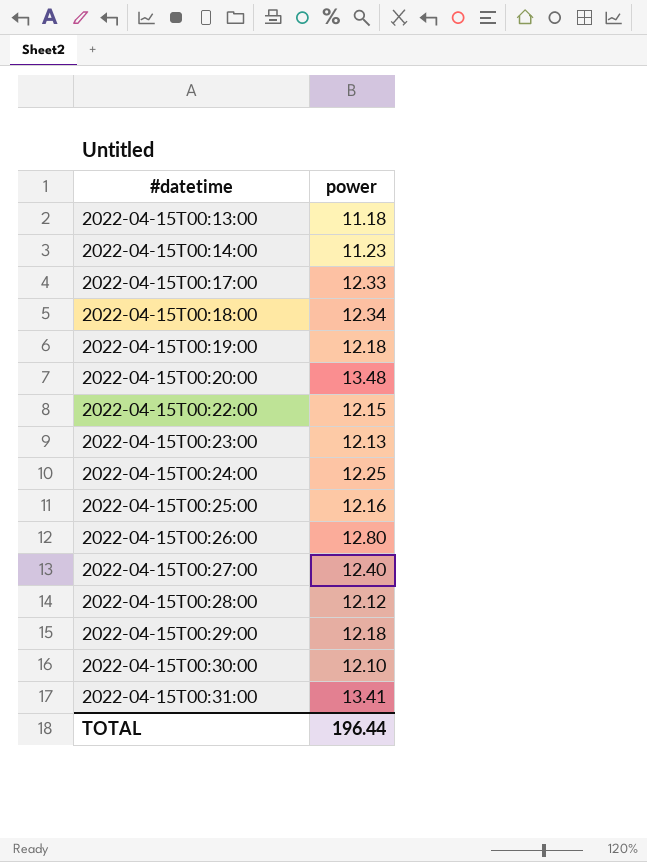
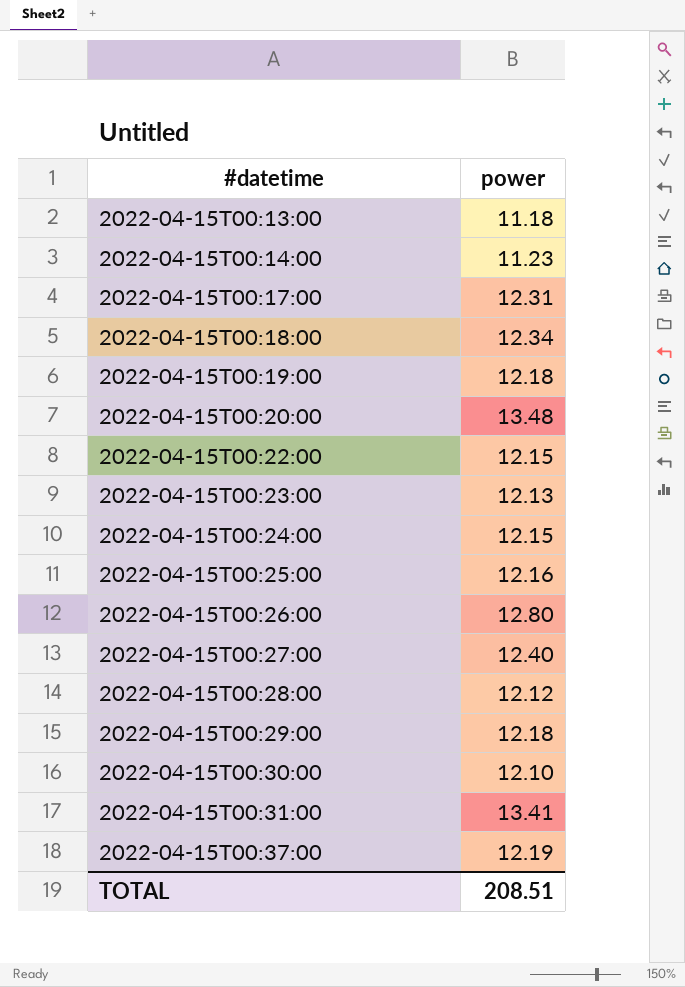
2022-04-15T00:17:00 | power: 12.33 -> 12.31
2022-04-15T00:24:00 | power: 12.25 -> 12.15
row 2022-04-15T00:37:00: none -> 12.19
TOTAL | power: 196.44 -> 208.51

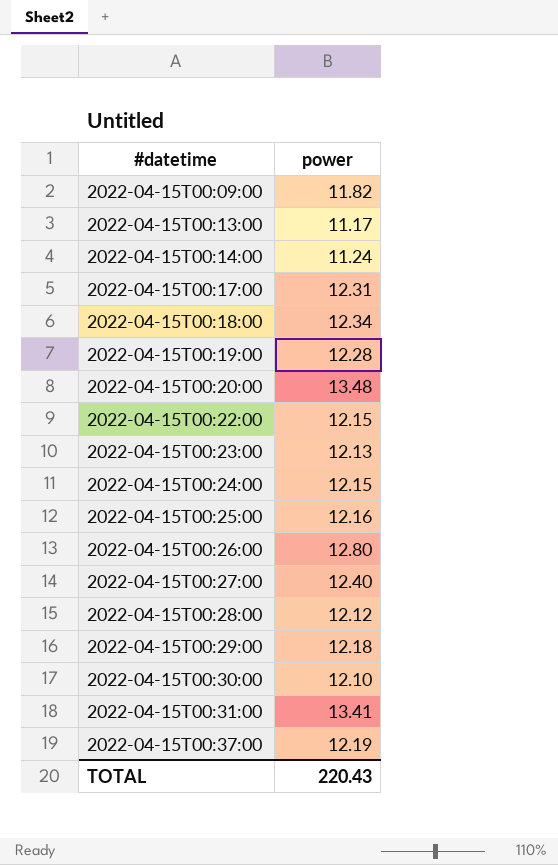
row 2022-04-15T00:09:00: none -> 11.82
2022-04-15T00:13:00 | power: 11.18 -> 11.17
2022-04-15T00:14:00 | power: 11.23 -> 11.24
2022-04-15T00:19:00 | power: 12.18 -> 12.28
TOTAL | power: 208.51 -> 220.43

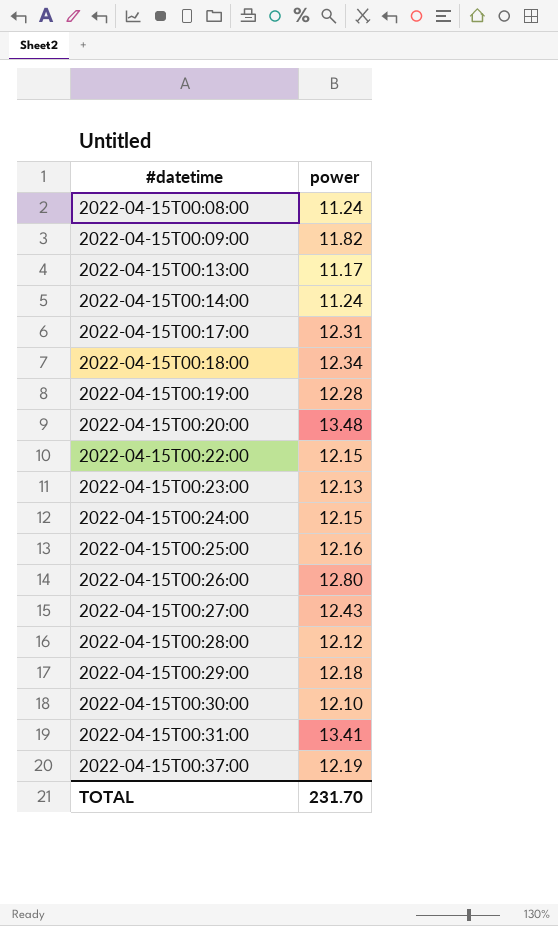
row 2022-04-15T00:08:00: none -> 11.24
2022-04-15T00:27:00 | power: 12.40 -> 12.43
TOTAL | power: 220.43 -> 231.70

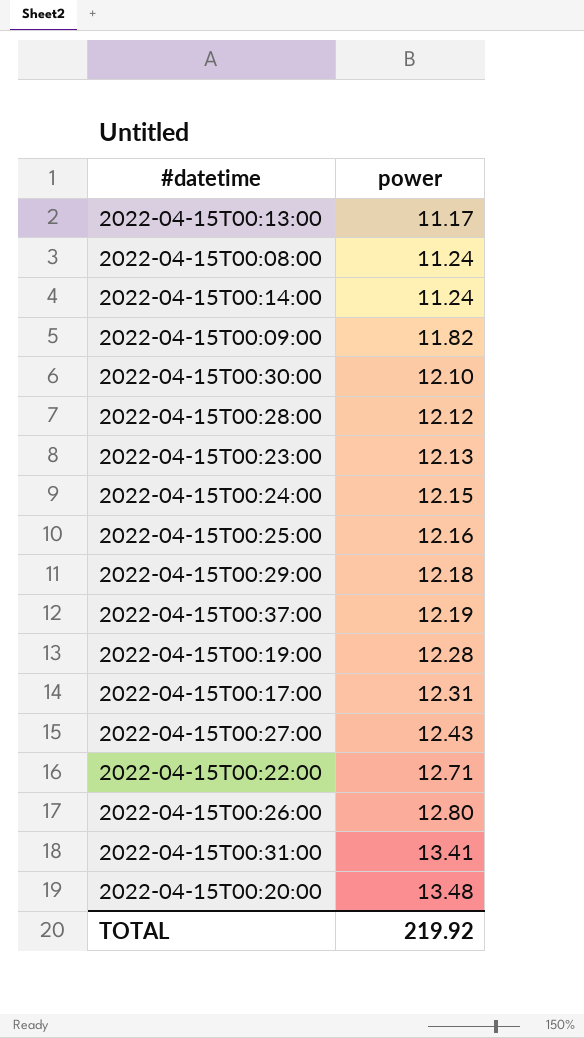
row order: #datetime ascending -> power ascending
row 2022-04-15T00:18:00: 12.34 -> none
2022-04-15T00:22:00 | power: 12.15 -> 12.71
TOTAL | power: 231.70 -> 219.92

